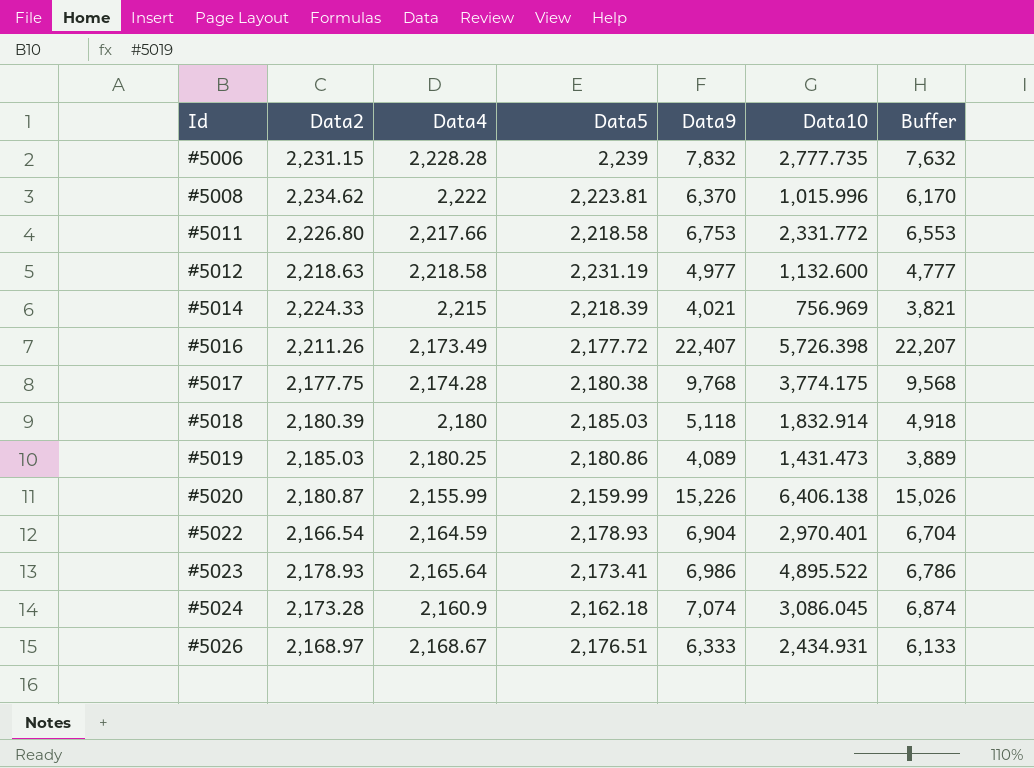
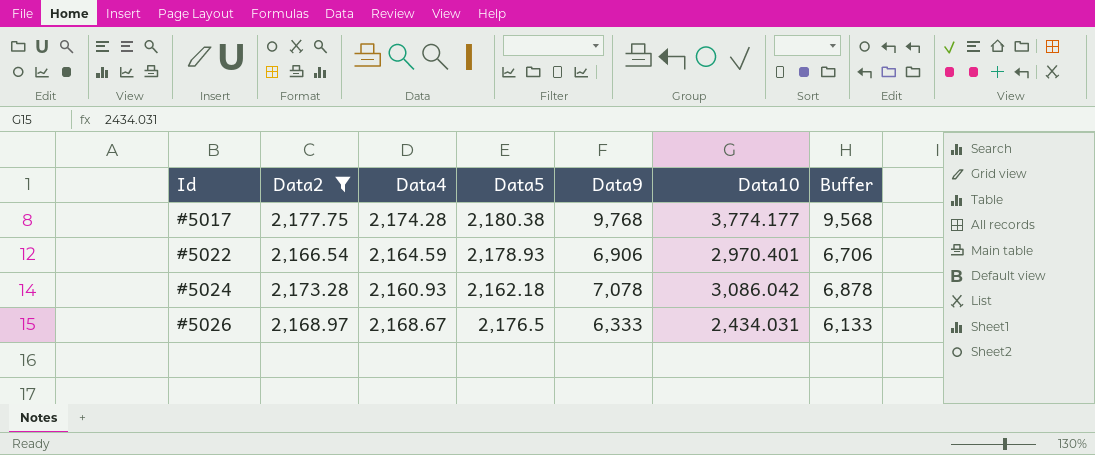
filter: none -> Data2 <= 2,177.75
#5017 | Data10: 3,774.175 -> 3,774.177
#5022 | Data9: 6,904 -> 6,906
#5022 | Buffer: 6,704 -> 6,706
#5024 | Data4: 2,160.9 -> 2,160.93
#5024 | Data9: 7,074 -> 7,078
#5024 | Data10: 3,086.045 -> 3,086.042
#5024 | Buffer: 6,874 -> 6,878
#5026 | Data5: 2,176.51 -> 2,176.5
#5026 | Data10: 2,434.931 -> 2,434.031

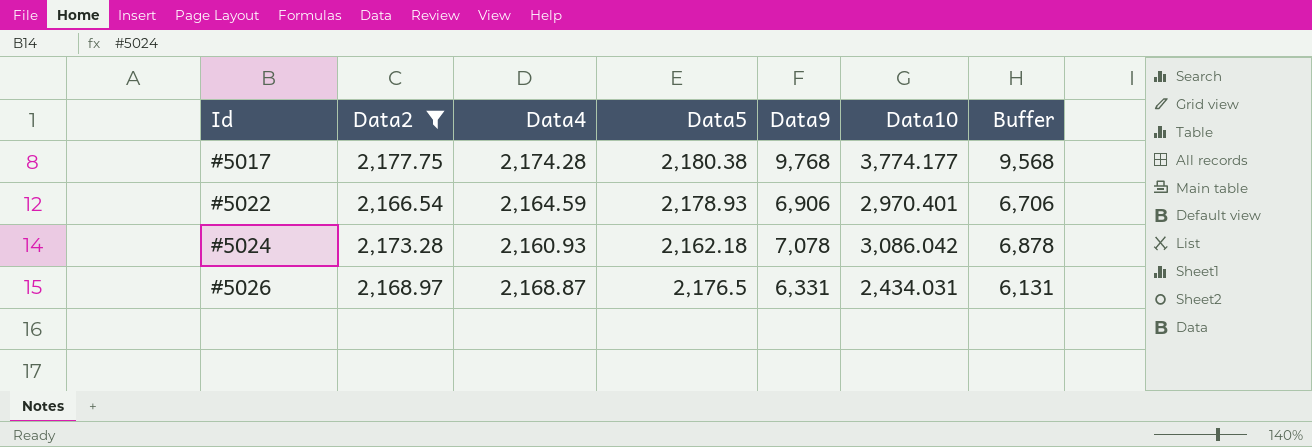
#5026 | Data4: 2,168.67 -> 2,168.87
#5026 | Data9: 6,333 -> 6,331
#5026 | Buffer: 6,133 -> 6,131

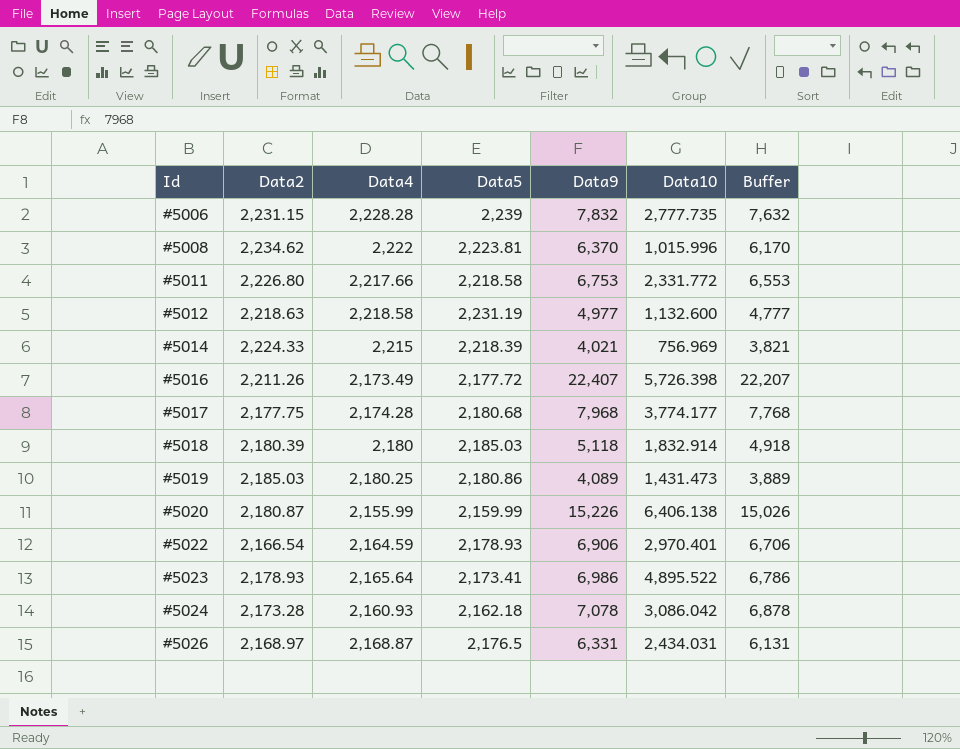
filter: Data2 <= 2,177.75 -> none
#5017 | Data5: 2,180.38 -> 2,180.68
#5017 | Data9: 9,768 -> 7,968
#5017 | Buffer: 9,568 -> 7,768

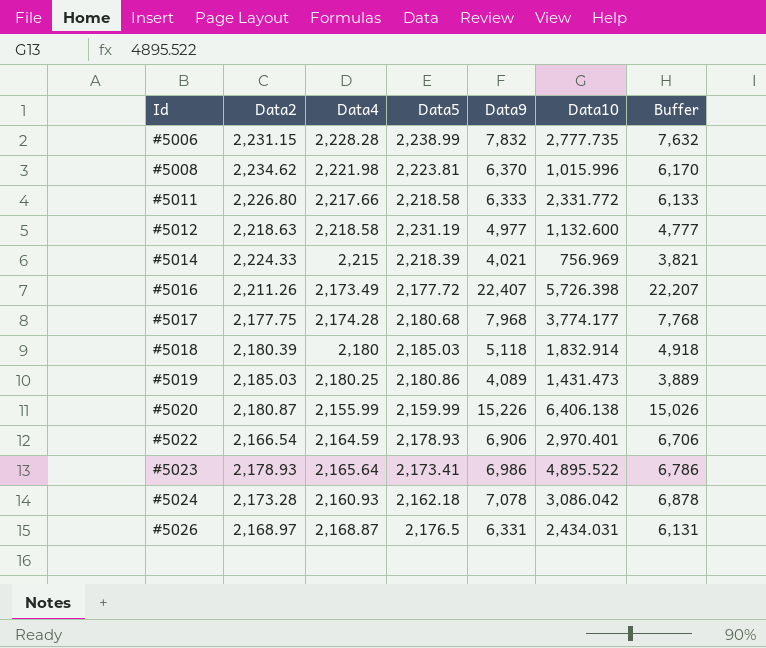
#5006 | Data5: 2,239 -> 2,238.99
#5008 | Data4: 2,222 -> 2,221.98
#5011 | Data9: 6,753 -> 6,333
#5011 | Buffer: 6,553 -> 6,133

